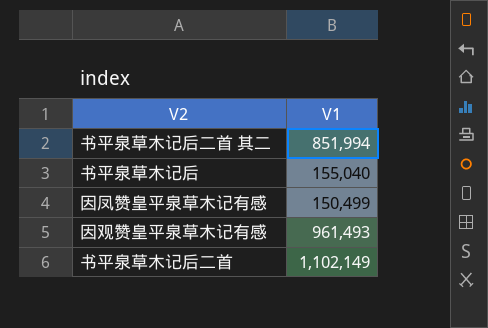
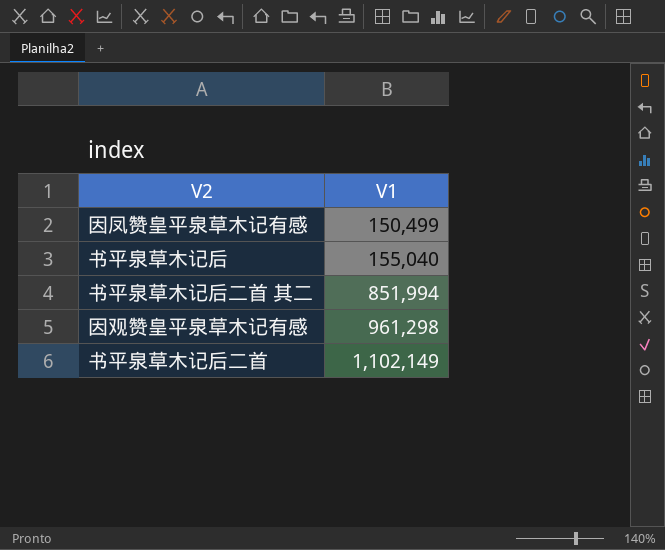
row order: none -> V1 ascending
因观赞皇平泉草木记有感 | V1: 961,493 -> 961,298

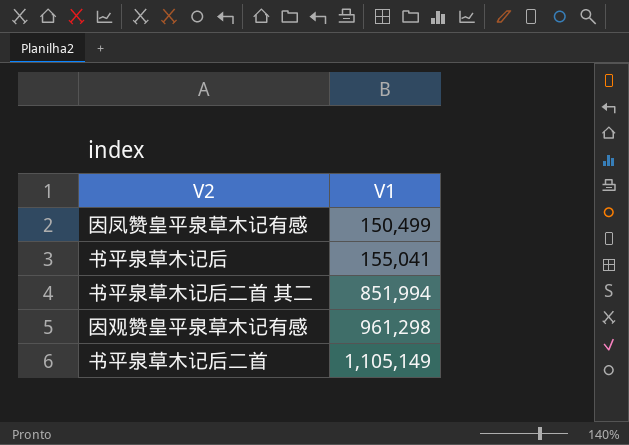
书平泉草木记后 | V1: 155,040 -> 155,041
书平泉草木记后二首 | V1: 1,102,149 -> 1,105,149

